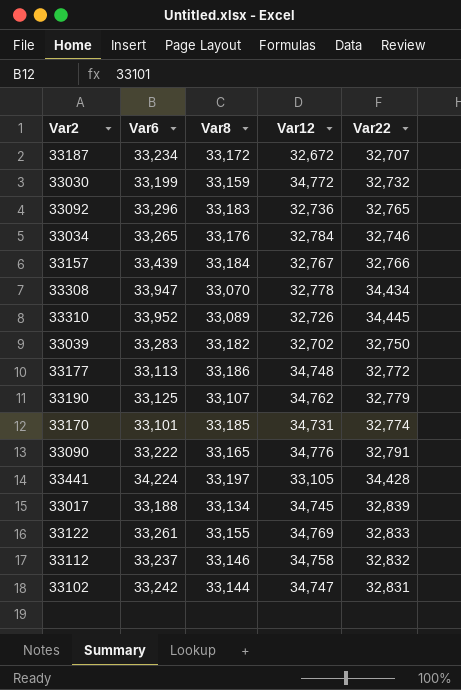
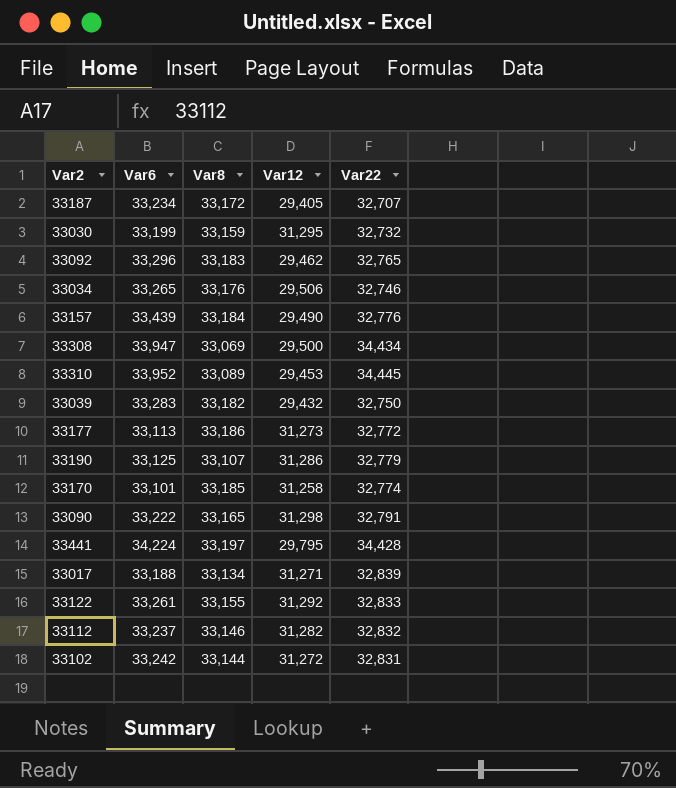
33187 | Var12: 32,672 -> 29,405
33030 | Var12: 34,772 -> 31,295
33092 | Var12: 32,736 -> 29,462
33034 | Var12: 32,784 -> 29,506
33157 | Var12: 32,767 -> 29,490
33157 | Var22: 32,766 -> 32,776
33308 | Var8: 33,070 -> 33,069
33308 | Var12: 32,778 -> 29,500
33310 | Var12: 32,726 -> 29,453
33039 | Var12: 32,702 -> 29,432
33177 | Var12: 34,748 -> 31,273
33190 | Var12: 34,762 -> 31,286
33170 | Var12: 34,731 -> 31,258
33090 | Var12: 34,776 -> 31,298
33441 | Var12: 33,105 -> 29,795
33017 | Var12: 34,745 -> 31,271
33122 | Var12: 34,769 -> 31,292
33112 | Var12: 34,758 -> 31,282
33102 | Var12: 34,747 -> 31,272

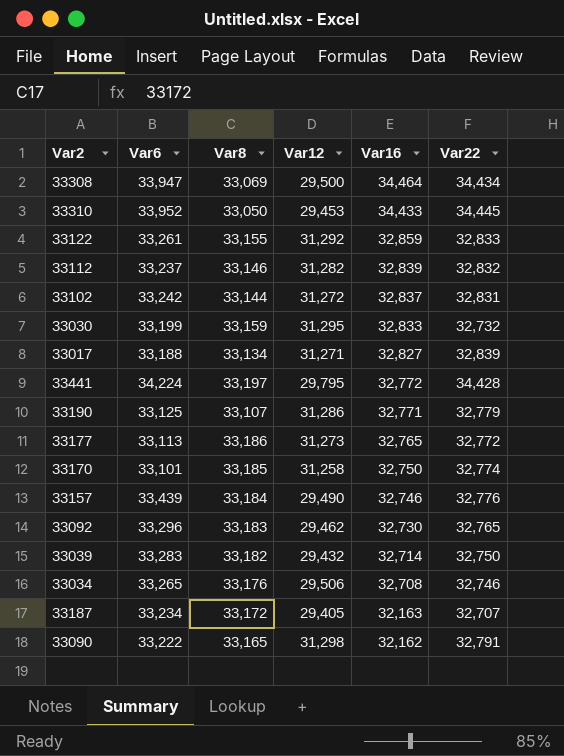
row order: none -> Var16 descending
column Var16 | position: none -> 5
33310 | Var8: 33,089 -> 33,050

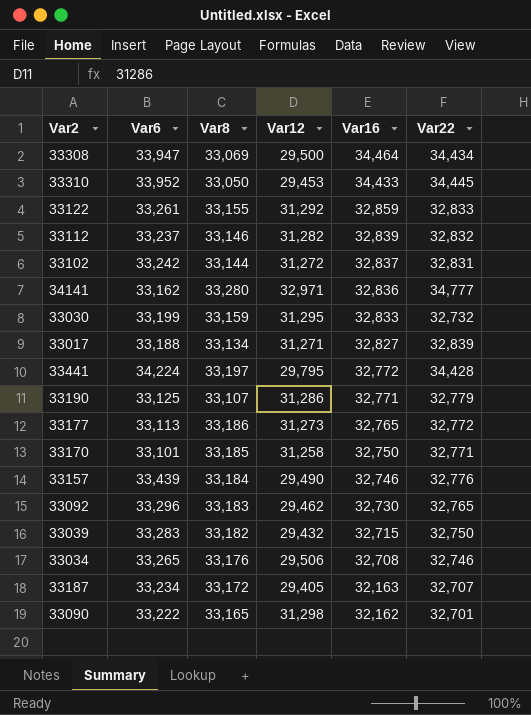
row 34141: none -> 33,162 | 33,280 | 32,971 | 32,836 | 34,777
33170 | Var22: 32,774 -> 32,771
33039 | Var16: 32,714 -> 32,715
33090 | Var22: 32,791 -> 32,701

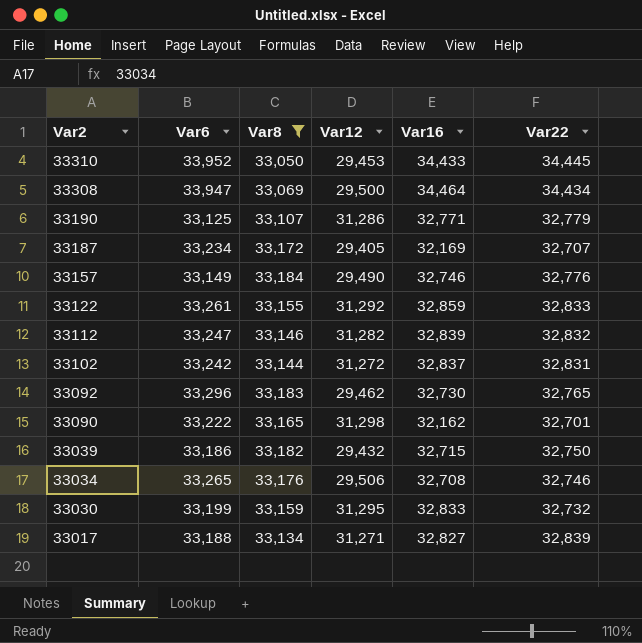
filter: none -> Var8 <= 33,184
row order: Var16 descending -> Var2 descending
33187 | Var16: 32,163 -> 32,169
33157 | Var6: 33,439 -> 33,149
33112 | Var6: 33,237 -> 33,247
33039 | Var6: 33,283 -> 33,186

